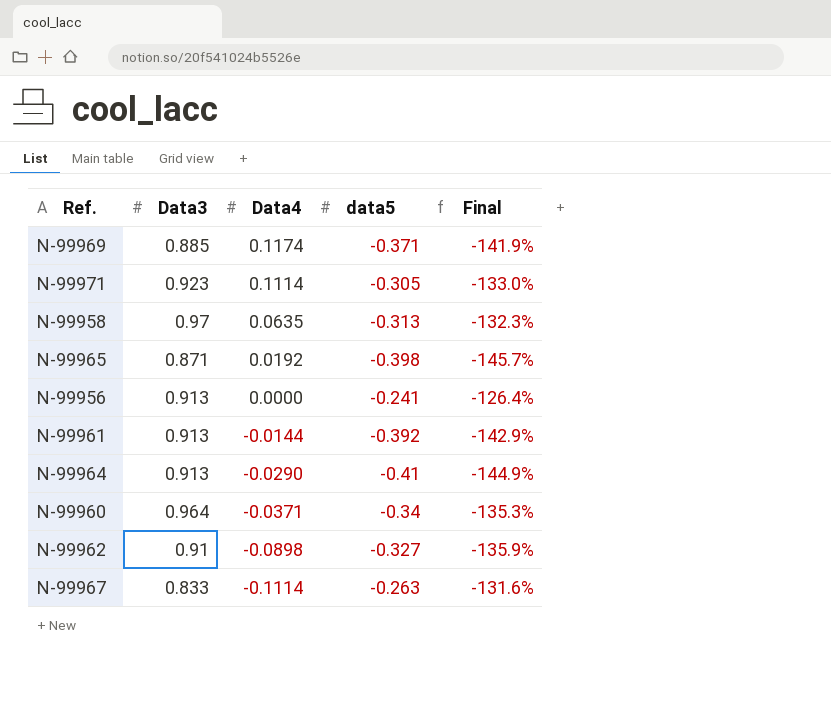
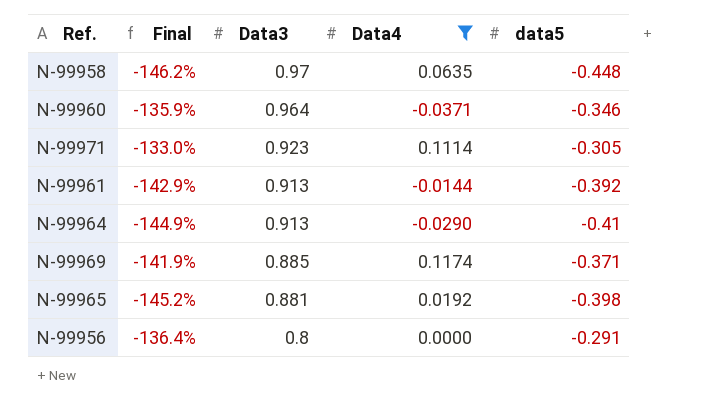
filter: none -> Data4 >= -0.0371
row order: Data4 descending -> Data3 descending
column Final | position: 5 -> 2
N-99958 | Final: -132.3% -> -146.2%
N-99958 | data5: -0.313 -> -0.448
N-99960 | Final: -135.3% -> -135.9%
N-99960 | data5: -0.34 -> -0.346
N-99965 | Final: -145.7% -> -145.2%
N-99965 | Data3: 0.871 -> 0.881
N-99956 | Final: -126.4% -> -136.4%
N-99956 | Data3: 0.913 -> 0.8
N-99956 | data5: -0.241 -> -0.291

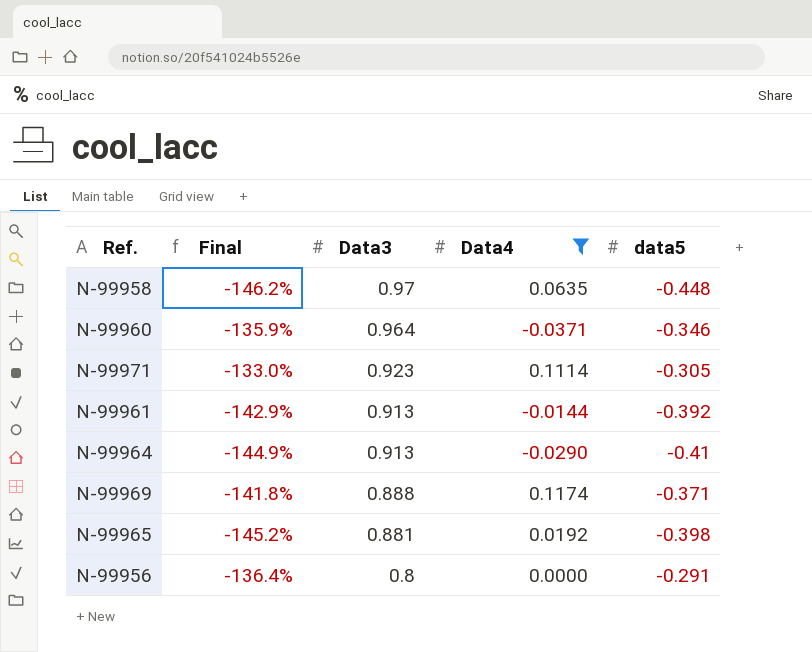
N-99969 | Final: -141.9% -> -141.8%
N-99969 | Data3: 0.885 -> 0.888

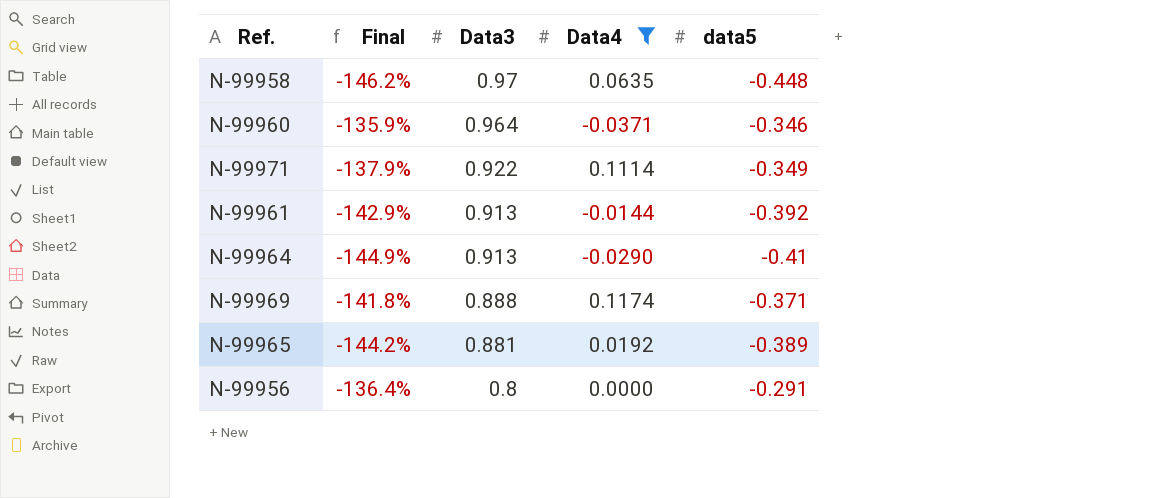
N-99971 | Final: -133.0% -> -137.9%
N-99971 | Data3: 0.923 -> 0.922
N-99971 | data5: -0.305 -> -0.349
N-99965 | Final: -145.2% -> -144.2%
N-99965 | data5: -0.398 -> -0.389

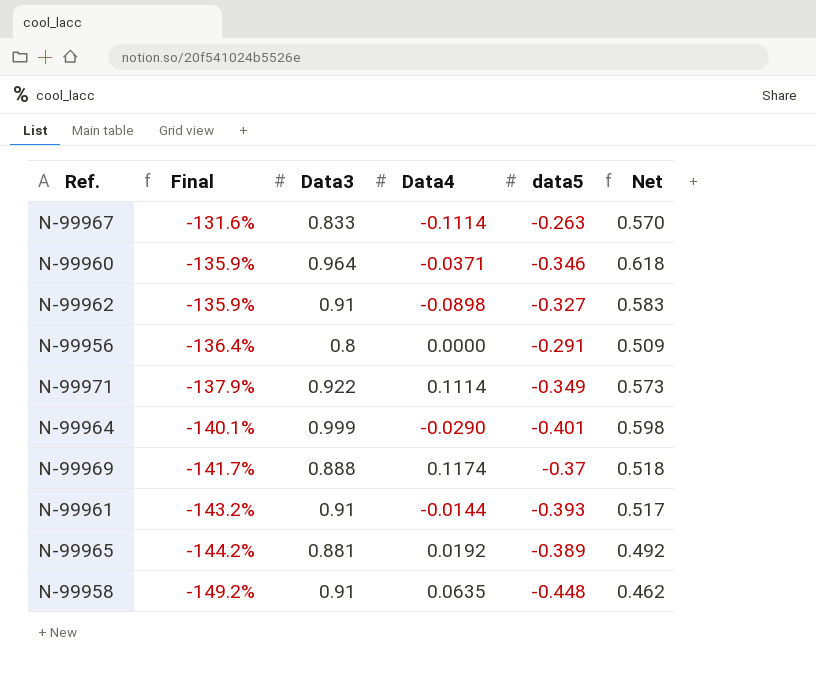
filter: Data4 >= -0.0371 -> none
row order: Data3 descending -> Final descending
column Net | formula: none -> [Data3] + [data5]
N-99964 | Final: -144.9% -> -140.1%
N-99964 | Data3: 0.913 -> 0.999
N-99964 | data5: -0.41 -> -0.401
N-99969 | Final: -141.8% -> -141.7%
N-99969 | data5: -0.371 -> -0.37
N-99961 | Final: -142.9% -> -143.2%
N-99961 | Data3: 0.913 -> 0.91
N-99961 | data5: -0.392 -> -0.393
N-99958 | Final: -146.2% -> -149.2%
N-99958 | Data3: 0.97 -> 0.91

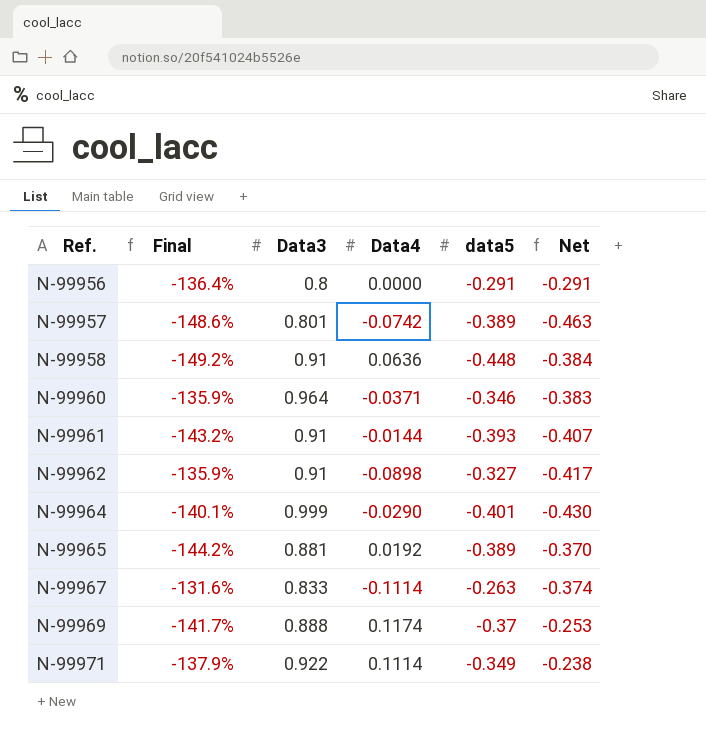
row order: Final descending -> Ref. ascending
column Net | formula: [Data3] + [data5] -> [Data4] + [data5]
row N-99957: none -> -148.6% | 0.801 | -0.0742 | -0.389 | -0.463
N-99958 | Data4: 0.0635 -> 0.0636

